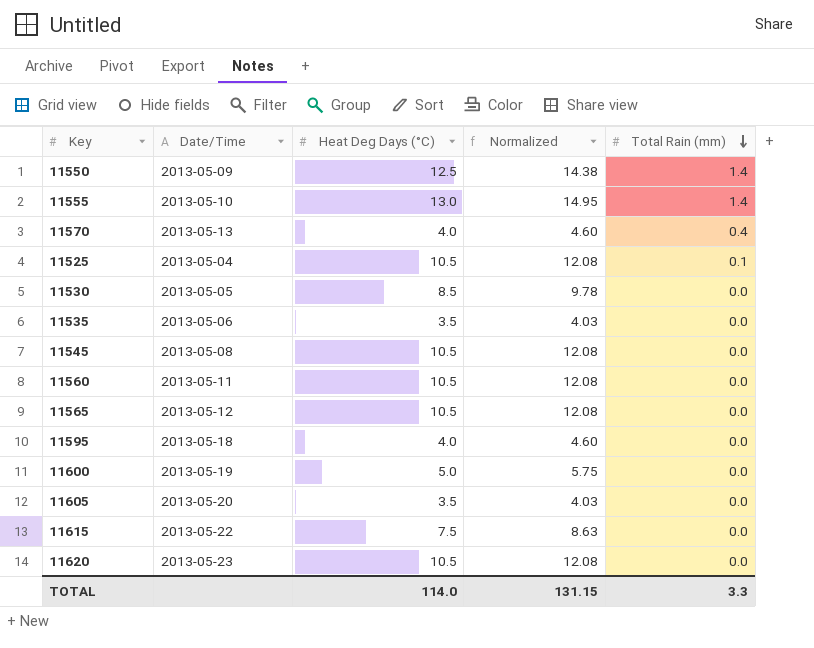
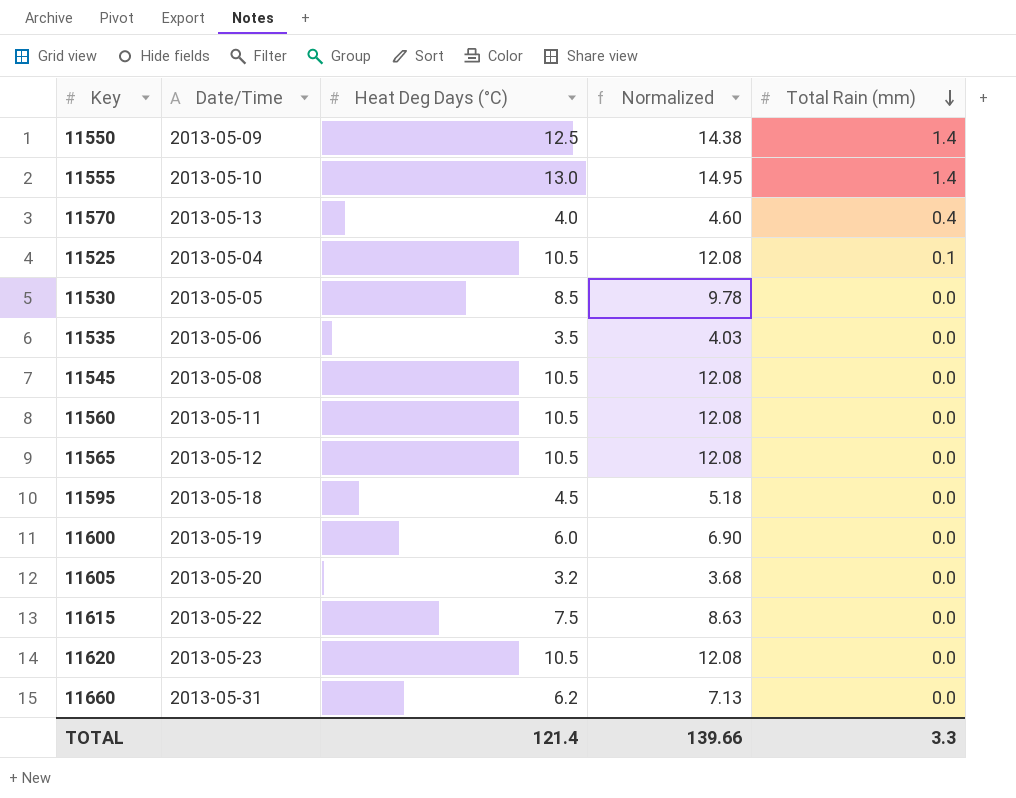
11595 | Heat Deg Days (°C): 4.0 -> 4.5
11595 | Normalized: 4.60 -> 5.18
11600 | Heat Deg Days (°C): 5.0 -> 6.0
11600 | Normalized: 5.75 -> 6.90
11605 | Heat Deg Days (°C): 3.5 -> 3.2
11605 | Normalized: 4.03 -> 3.68
row 11660: none -> 2013-05-31 | 6.2 | 7.13 | 0.0
TOTAL | Heat Deg Days (°C): 114.0 -> 121.4
TOTAL | Normalized: 131.15 -> 139.66

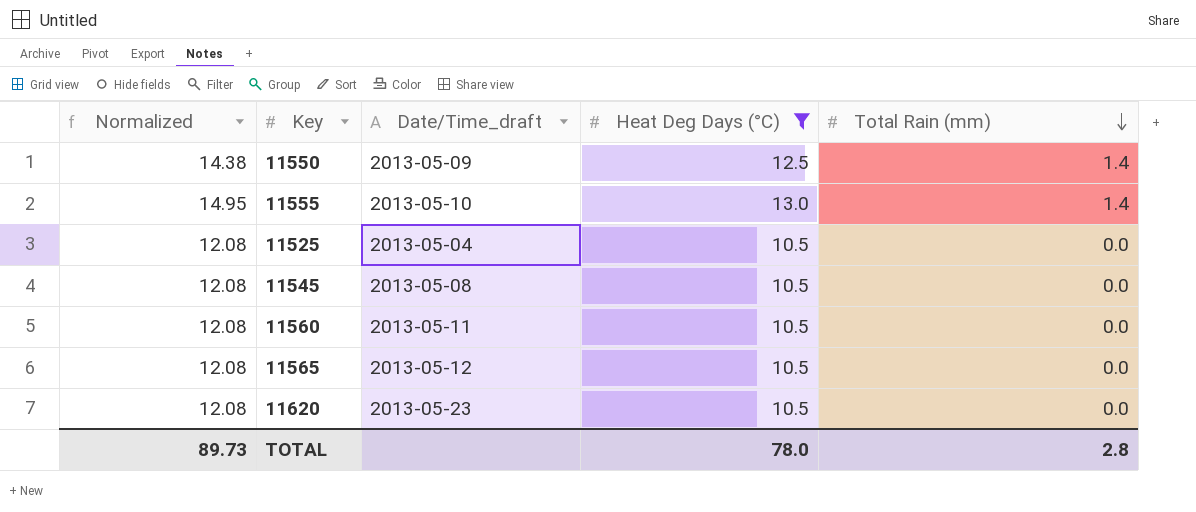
filter: none -> Heat Deg Days (°C) >= 10.5
column Normalized | position: 4 -> 1
column name: Date/Time -> Date/Time_draft
11525 | Total Rain (mm): 0.1 -> 0.0
TOTAL | Normalized: 139.66 -> 89.73
TOTAL | Heat Deg Days (°C): 121.4 -> 78.0
TOTAL | Total Rain (mm): 3.3 -> 2.8

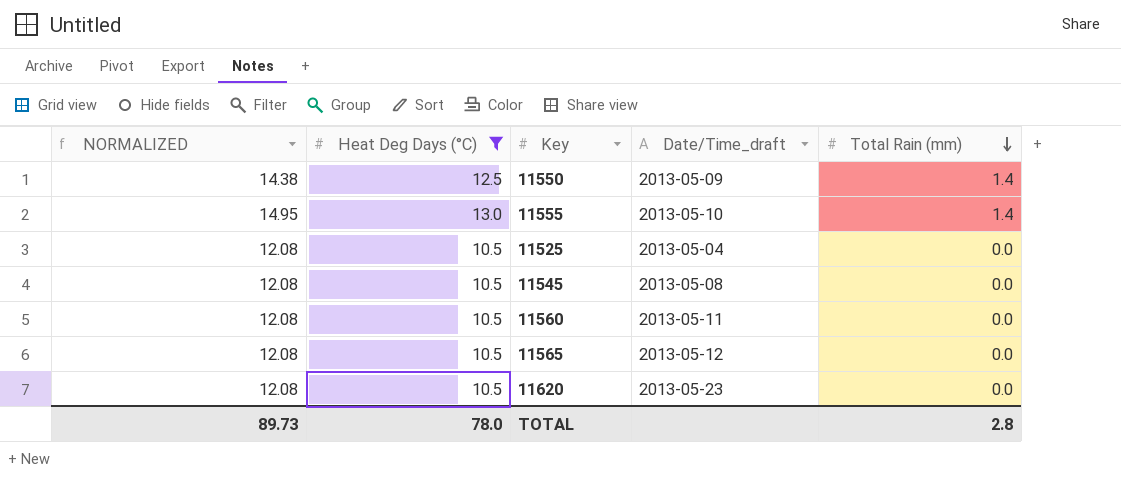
column name: Normalized -> NORMALIZED
column Heat Deg Days (°C) | position: 4 -> 2

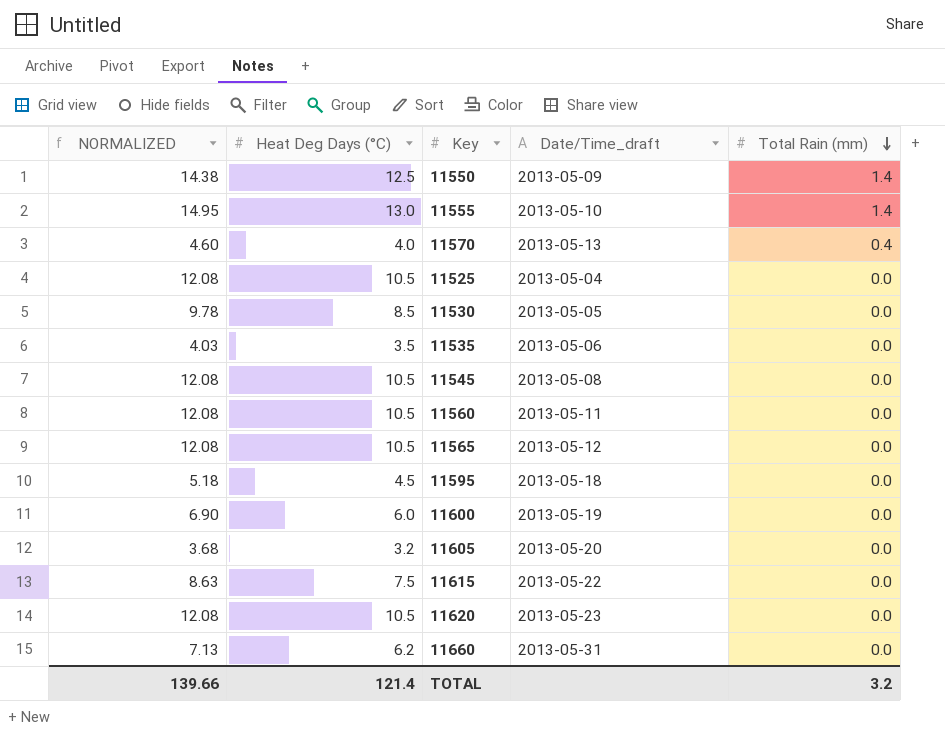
filter: Heat Deg Days (°C) >= 10.5 -> none
TOTAL | NORMALIZED: 89.73 -> 139.66
TOTAL | Heat Deg Days (°C): 78.0 -> 121.4
TOTAL | Total Rain (mm): 2.8 -> 3.2

